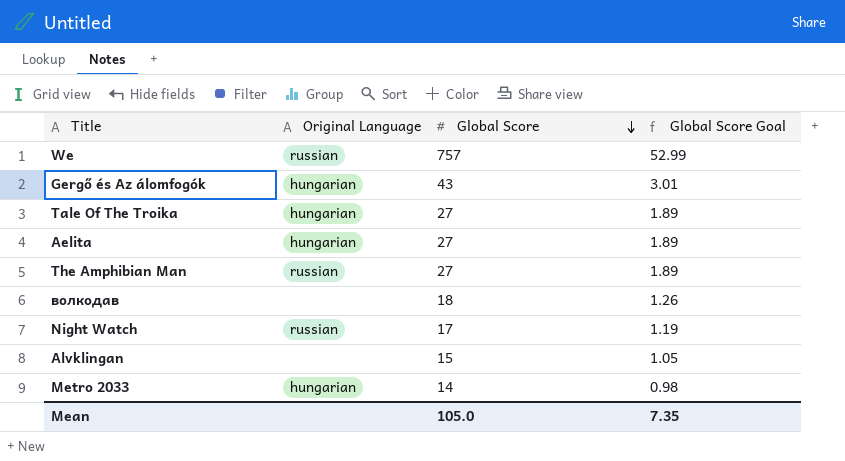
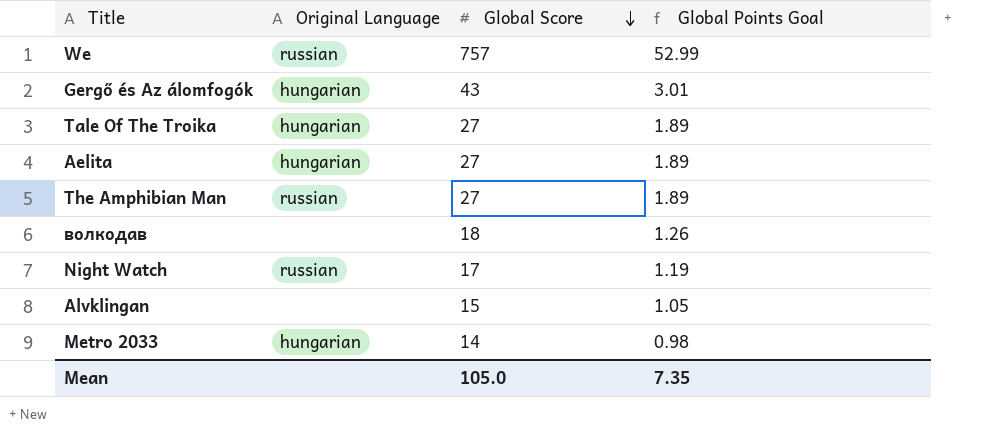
column name: Global Score Goal -> Global Points Goal

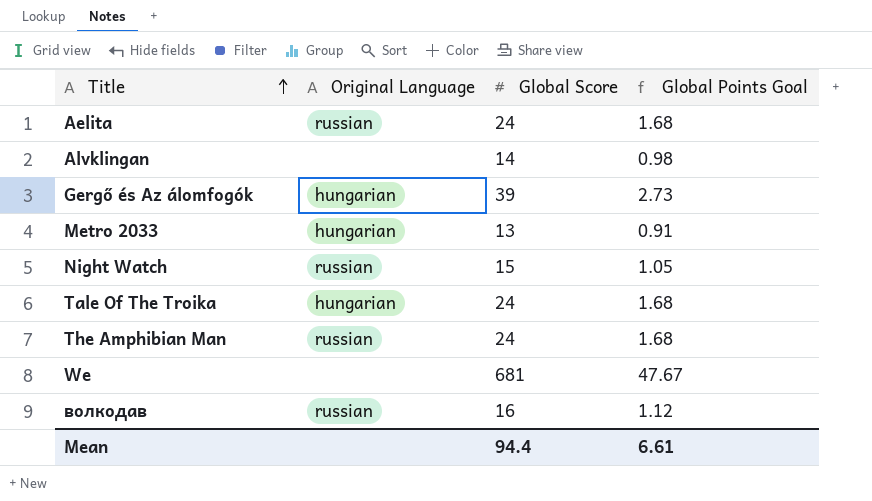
row order: Global Score descending -> Title ascending
Aelita | Original Language: hungarian -> russian
Aelita | Global Score: 27 -> 24
Aelita | Global Points Goal: 1.89 -> 1.68
Alvklingan | Global Score: 15 -> 14
Alvklingan | Global Points Goal: 1.05 -> 0.98
Gergő és Az álomfogók | Global Score: 43 -> 39
Gergő és Az álomfogók | Global Points Goal: 3.01 -> 2.73
Metro 2033 | Global Score: 14 -> 13
Metro 2033 | Global Points Goal: 0.98 -> 0.91
Night Watch | Global Score: 17 -> 15
Night Watch | Global Points Goal: 1.19 -> 1.05
Tale Of The Troika | Global Score: 27 -> 24
Tale Of The Troika | Global Points Goal: 1.89 -> 1.68
The Amphibian Man | Global Score: 27 -> 24
The Amphibian Man | Global Points Goal: 1.89 -> 1.68
We | Original Language: russian -> none
We | Global Score: 757 -> 681
We | Global Points Goal: 52.99 -> 47.67
волкодав | Original Language: none -> russian
волкодав | Global Score: 18 -> 16
волкодав | Global Points Goal: 1.26 -> 1.12
Mean | Global Score: 105.0 -> 94.4
Mean | Global Points Goal: 7.35 -> 6.61

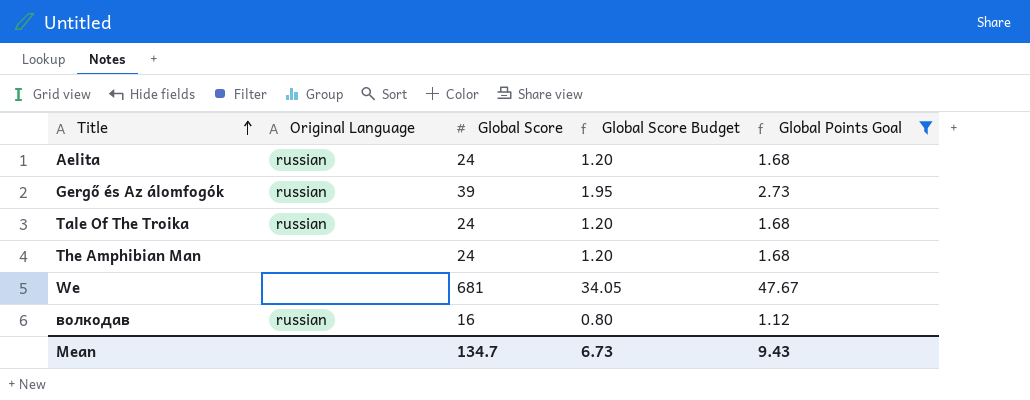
filter: none -> Global Points Goal >= 1.12
column Global Score Budget | formula: none -> [Global Score] * 0.05
Gergő és Az álomfogók | Original Language: hungarian -> russian
Tale Of The Troika | Original Language: hungarian -> russian
The Amphibian Man | Original Language: russian -> none
Mean | Global Score: 94.4 -> 134.7
Mean | Global Points Goal: 6.61 -> 9.43

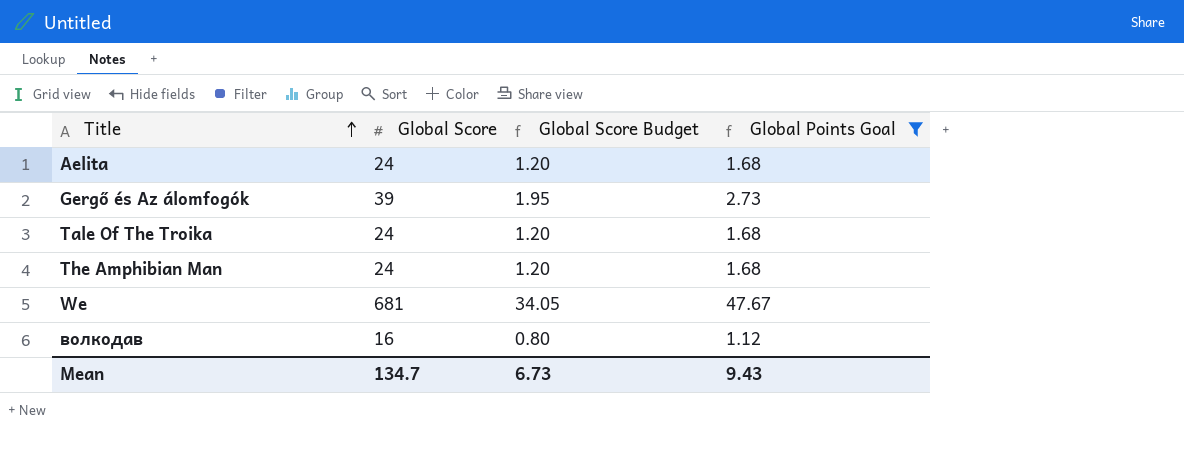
column Original Language | position: 2 -> none

